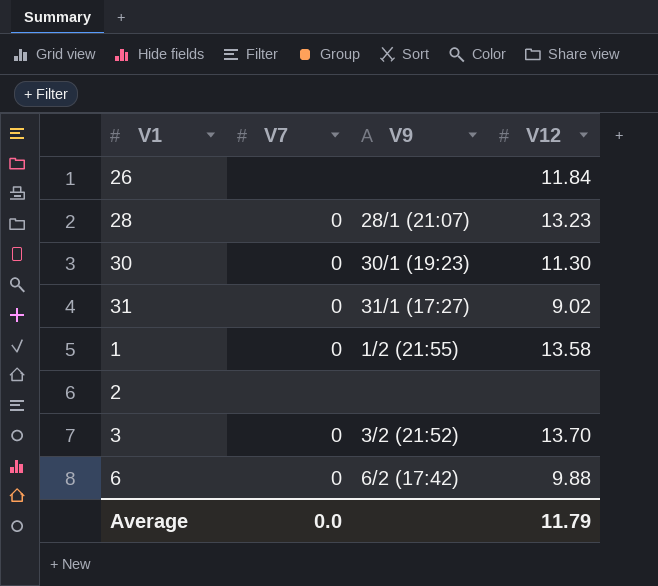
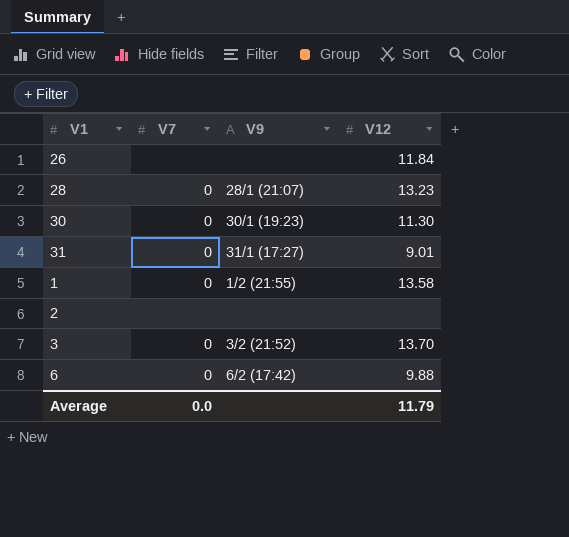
31 | V12: 9.02 -> 9.01

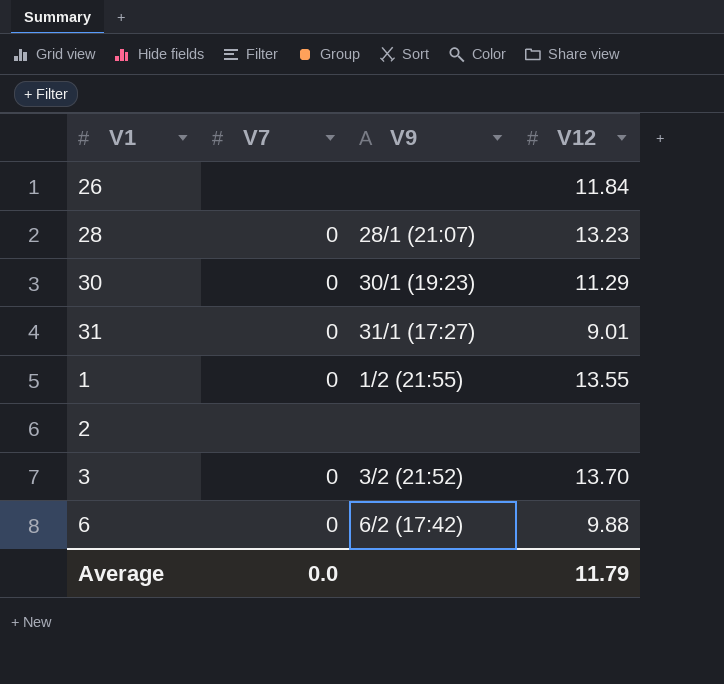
30 | V12: 11.30 -> 11.29
1 | V12: 13.58 -> 13.55

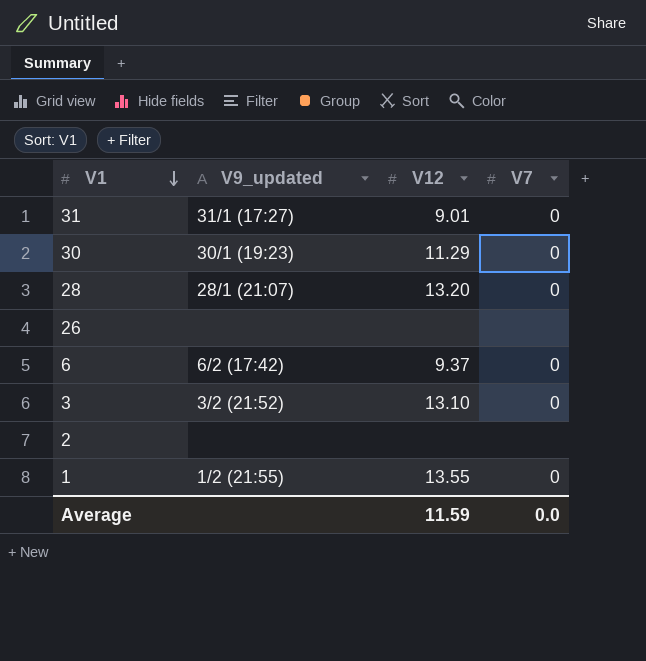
row order: none -> V1 descending
column name: V9 -> V9_updated
column V7 | position: 2 -> 4
28 | V12: 13.23 -> 13.20
26 | V12: 11.84 -> none
6 | V12: 9.88 -> 9.37
3 | V12: 13.70 -> 13.10
Average | V12: 11.79 -> 11.59

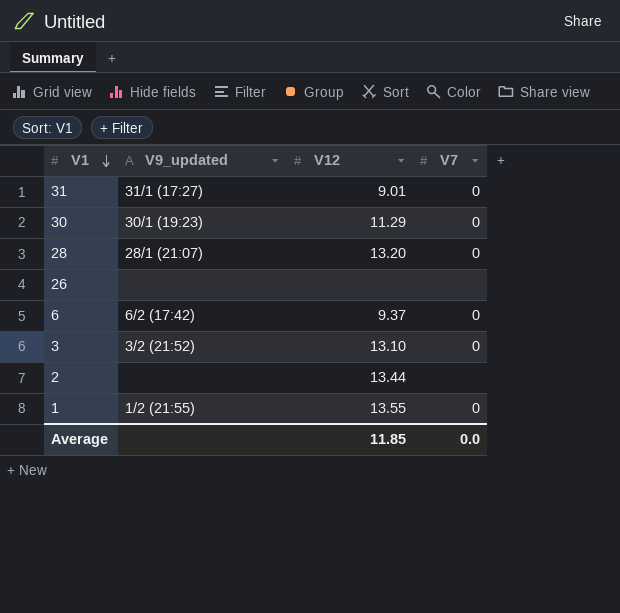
2 | V12: none -> 13.44
Average | V12: 11.59 -> 11.85

